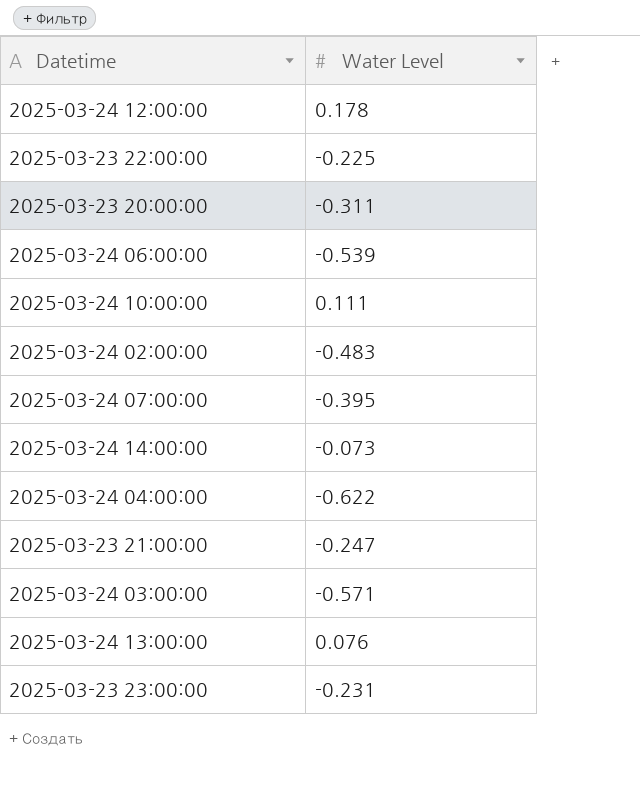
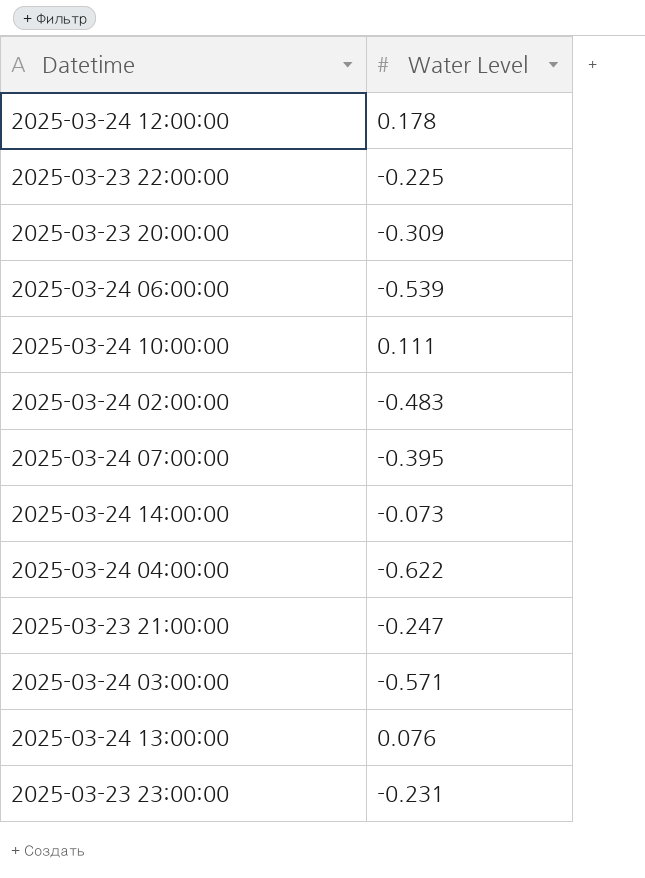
2025-03-23 20:00:00 | Water Level: -0.311 -> -0.309

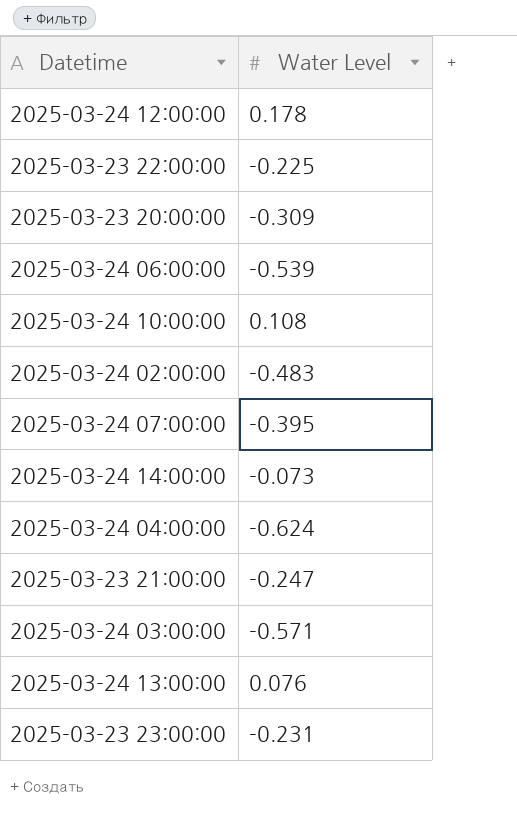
2025-03-24 10:00:00 | Water Level: 0.111 -> 0.108
2025-03-24 04:00:00 | Water Level: -0.622 -> -0.624

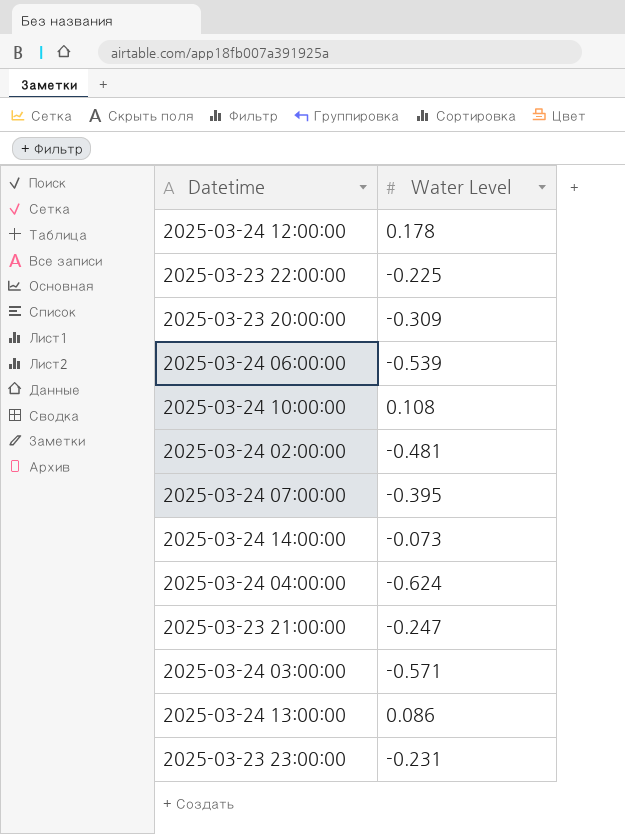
2025-03-24 02:00:00 | Water Level: -0.483 -> -0.481
2025-03-24 13:00:00 | Water Level: 0.076 -> 0.086

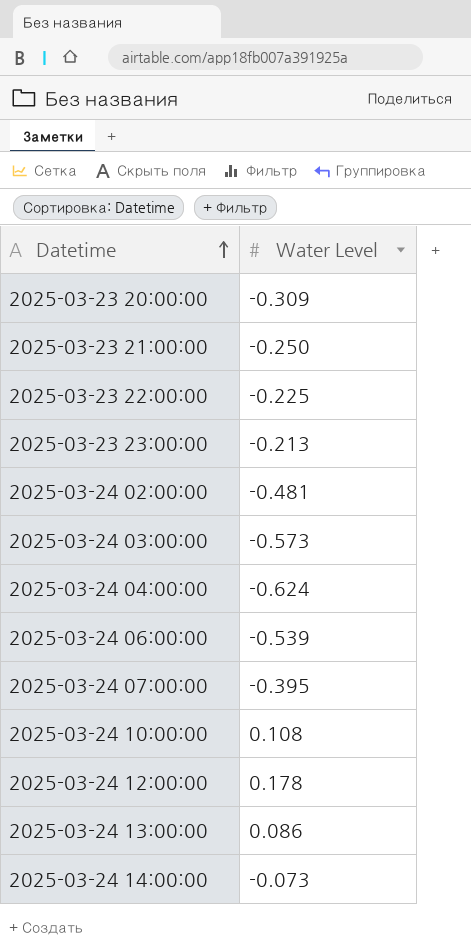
row order: none -> Datetime ascending
2025-03-23 21:00:00 | Water Level: -0.247 -> -0.250
2025-03-23 23:00:00 | Water Level: -0.231 -> -0.213
2025-03-24 03:00:00 | Water Level: -0.571 -> -0.573

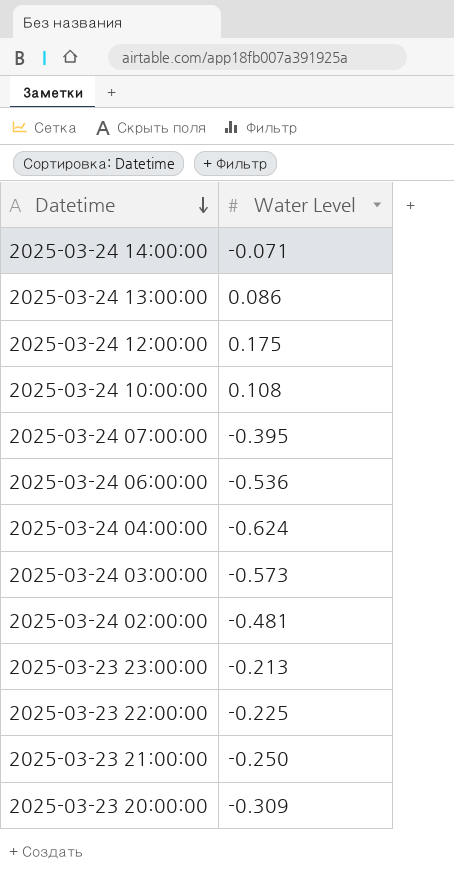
row order: Datetime ascending -> Datetime descending
2025-03-24 14:00:00 | Water Level: -0.073 -> -0.071
2025-03-24 12:00:00 | Water Level: 0.178 -> 0.175
2025-03-24 06:00:00 | Water Level: -0.539 -> -0.536

